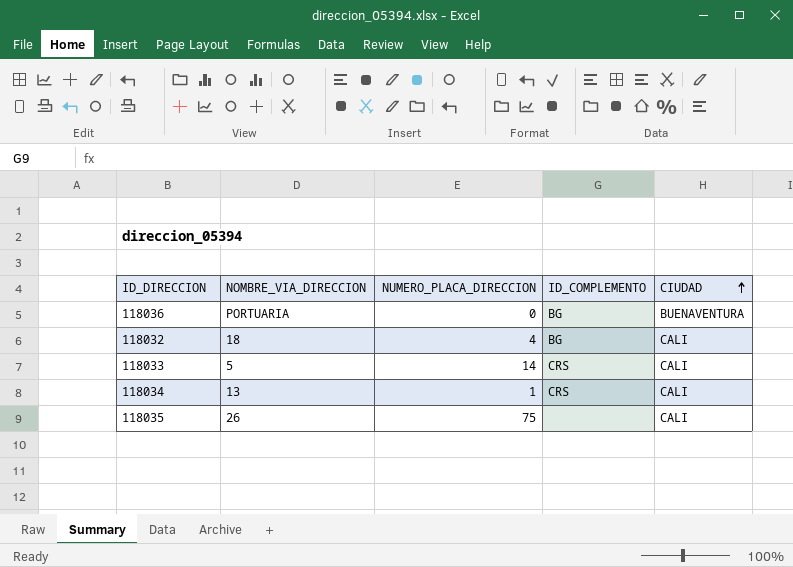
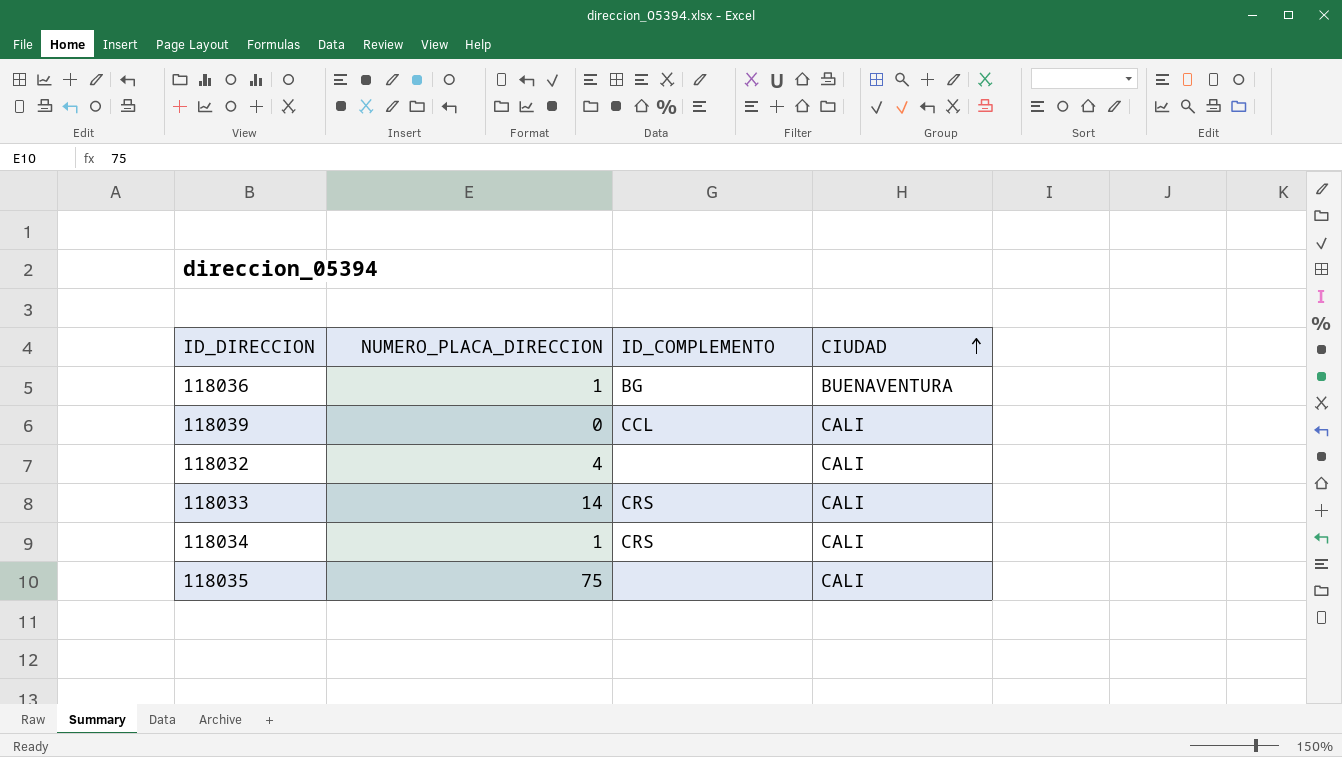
column NOMBRE_VIA_DIRECCION | position: 2 -> none
118036 | NUMERO_PLACA_DIRECCION: 0 -> 1
row 118039: none -> 0 | CCL | CALI
118032 | ID_COMPLEMENTO: BG -> none

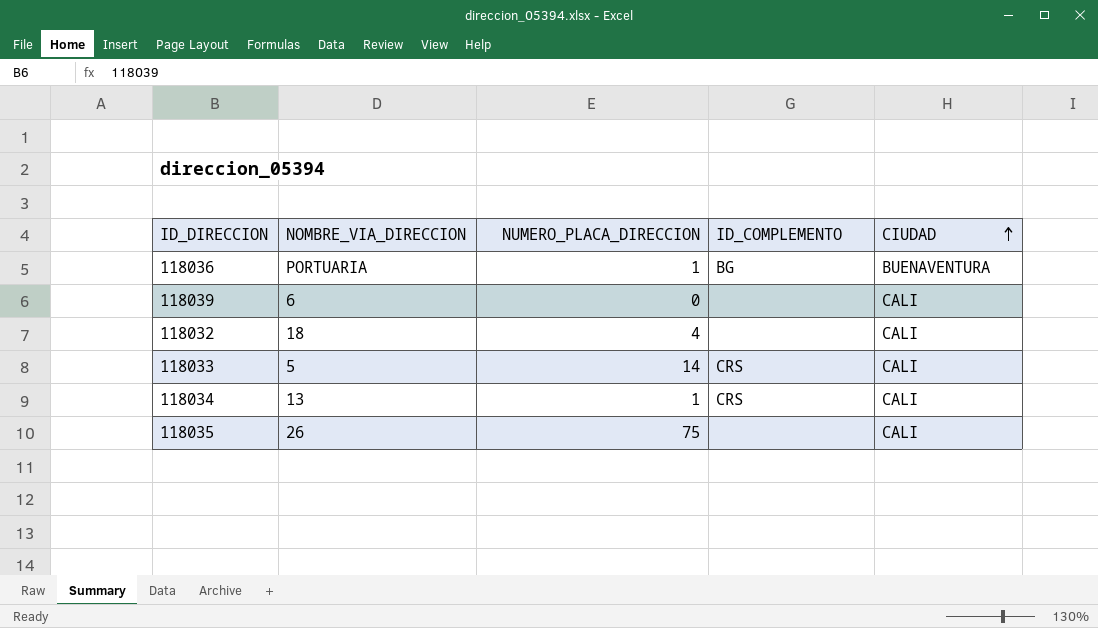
column NOMBRE_VIA_DIRECCION | position: none -> 2
118039 | ID_COMPLEMENTO: CCL -> none

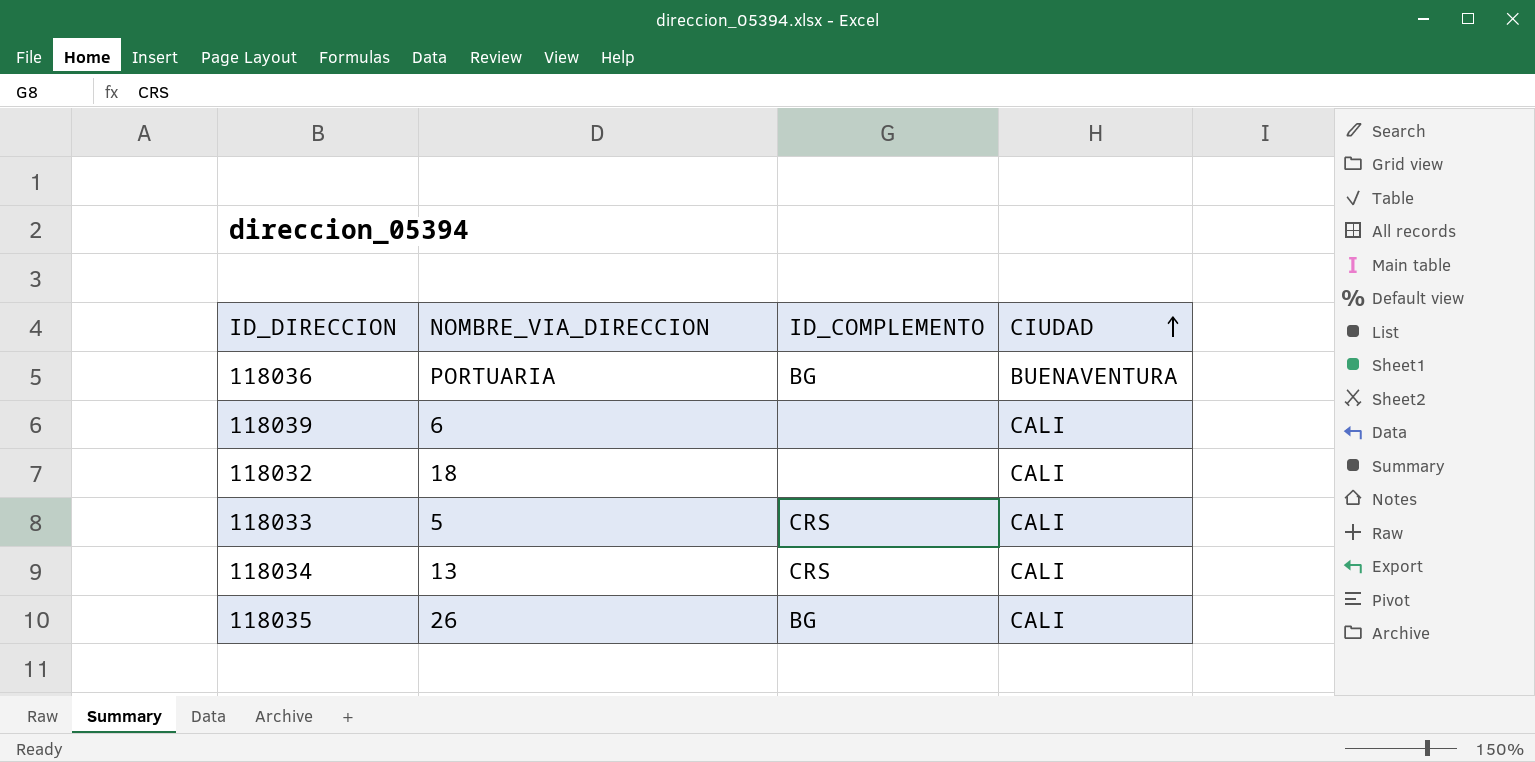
column NUMERO_PLACA_DIRECCION | position: 3 -> none
118035 | ID_COMPLEMENTO: none -> BG

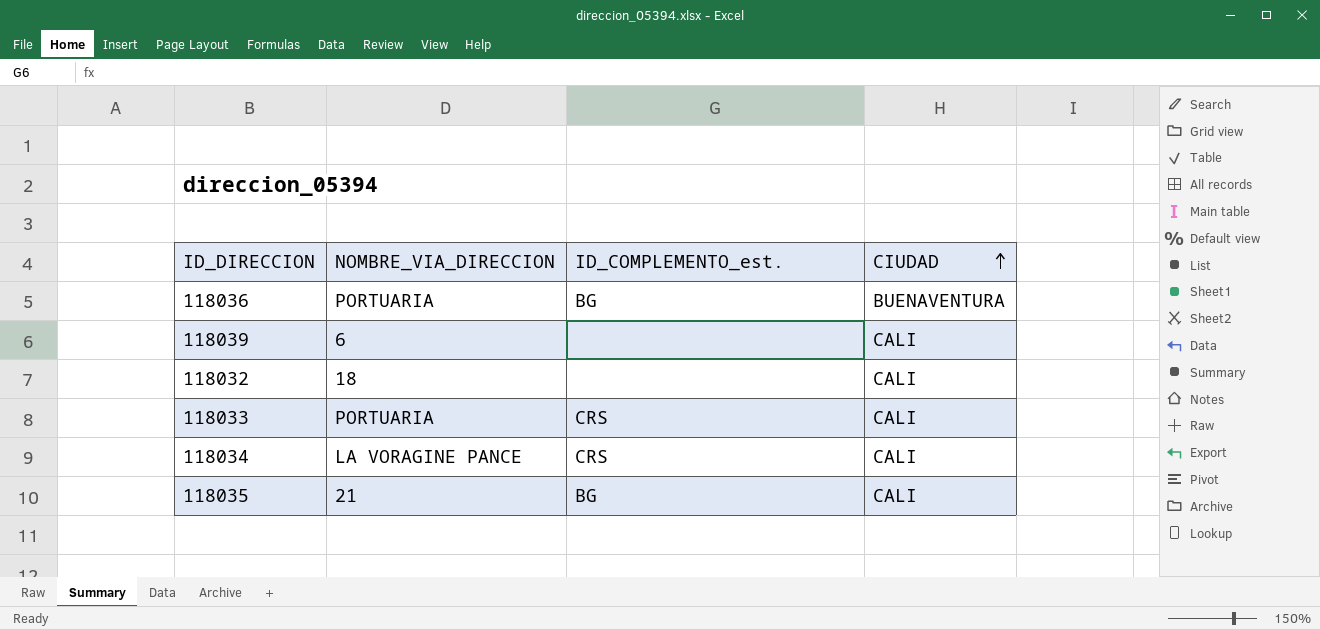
column name: ID_COMPLEMENTO -> ID_COMPLEMENTO_est.
118033 | NOMBRE_VIA_DIRECCION: 5 -> PORTUARIA
118034 | NOMBRE_VIA_DIRECCION: 13 -> LA VORAGINE PANCE
118035 | NOMBRE_VIA_DIRECCION: 26 -> 21

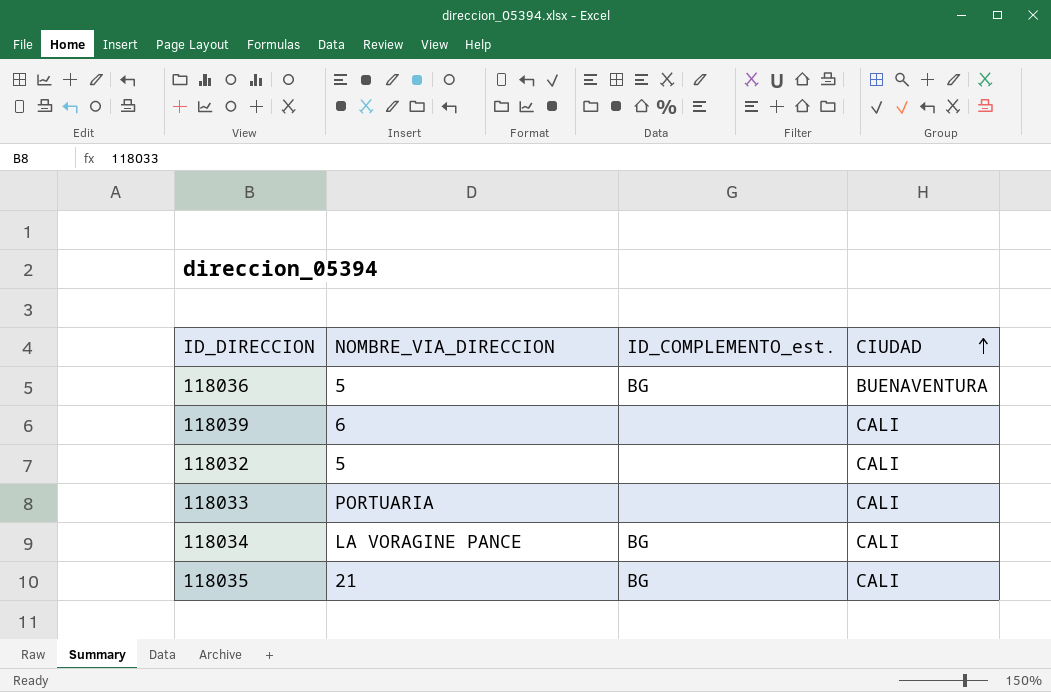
118036 | NOMBRE_VIA_DIRECCION: PORTUARIA -> 5
118032 | NOMBRE_VIA_DIRECCION: 18 -> 5
118033 | ID_COMPLEMENTO_est.: CRS -> none
118034 | ID_COMPLEMENTO_est.: CRS -> BG

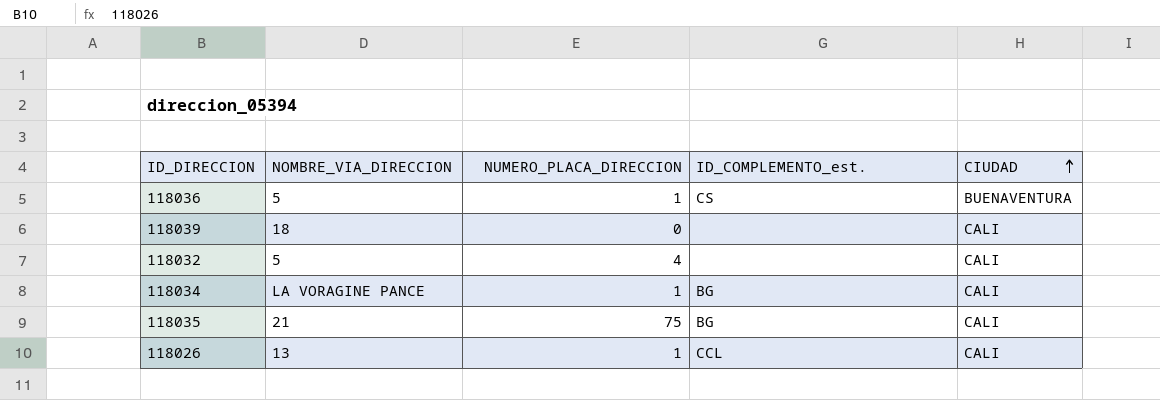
column NUMERO_PLACA_DIRECCION | position: none -> 3
row 118033: PORTUARIA | none | CALI -> none
118036 | ID_COMPLEMENTO_est.: BG -> CS
118039 | NOMBRE_VIA_DIRECCION: 6 -> 18
row 118026: none -> 13 | 1 | CCL | CALI

